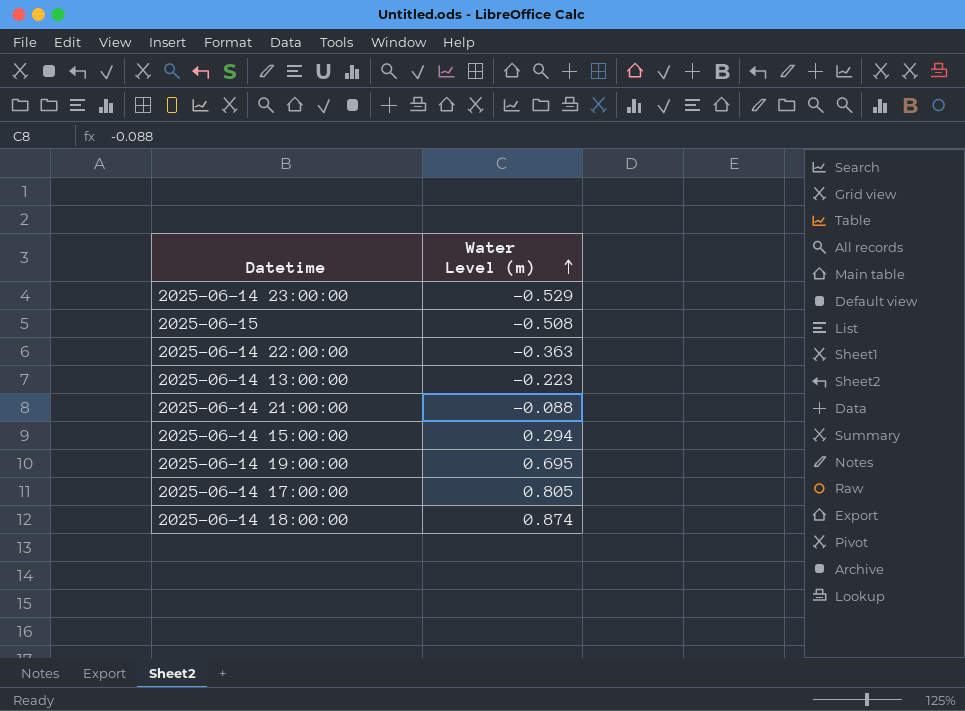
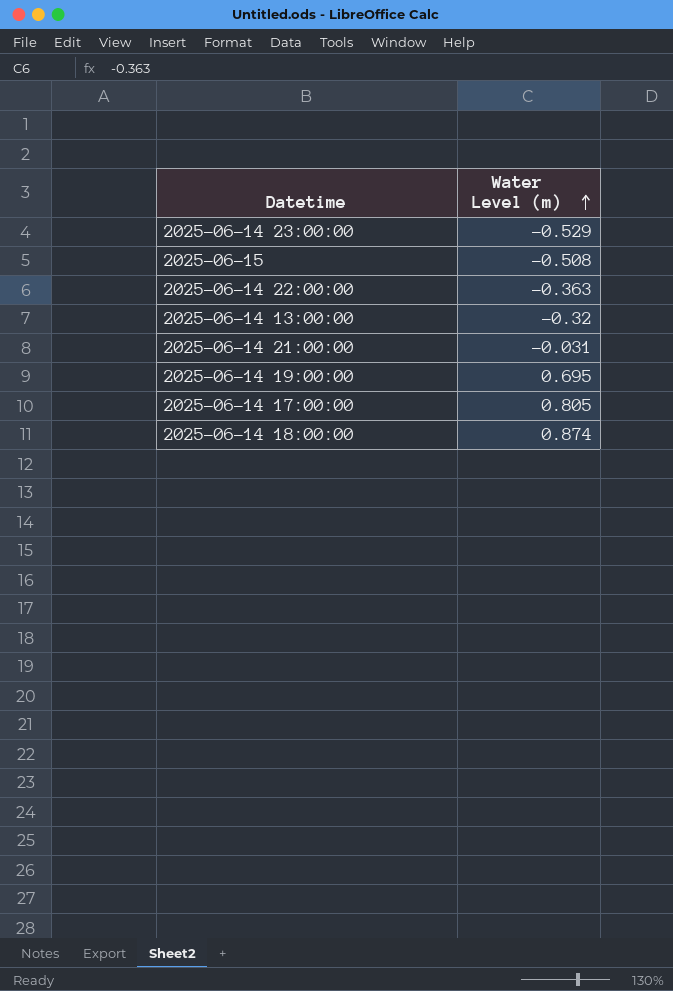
row 2025-06-14 15:00:00: 0.294 -> none
2025-06-14 13:00:00 | Water Level (m): -0.223 -> -0.32
2025-06-14 21:00:00 | Water Level (m): -0.088 -> -0.031

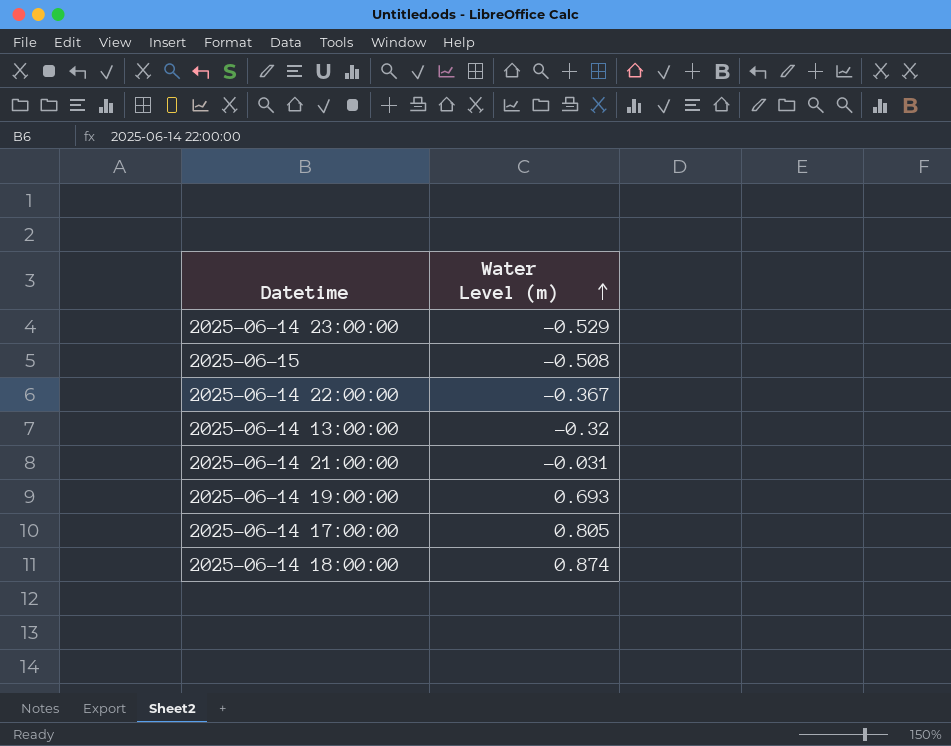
2025-06-14 22:00:00 | Water Level (m): -0.363 -> -0.367
2025-06-14 19:00:00 | Water Level (m): 0.695 -> 0.693

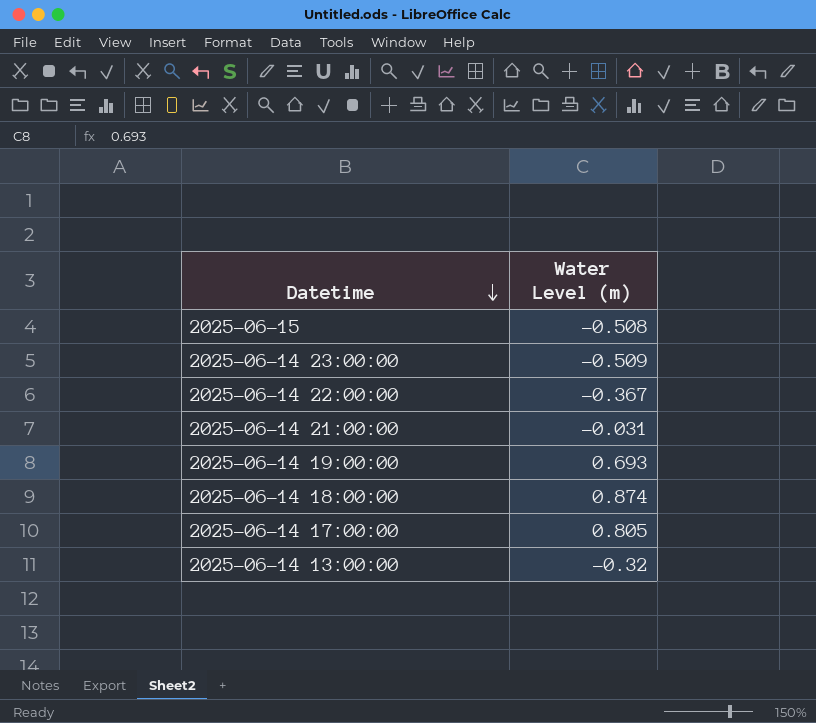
row order: Water Level (m) ascending -> Datetime descending
2025-06-14 23:00:00 | Water Level (m): -0.529 -> -0.509

